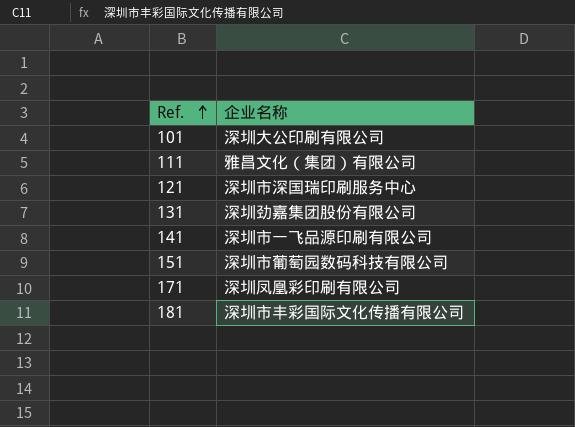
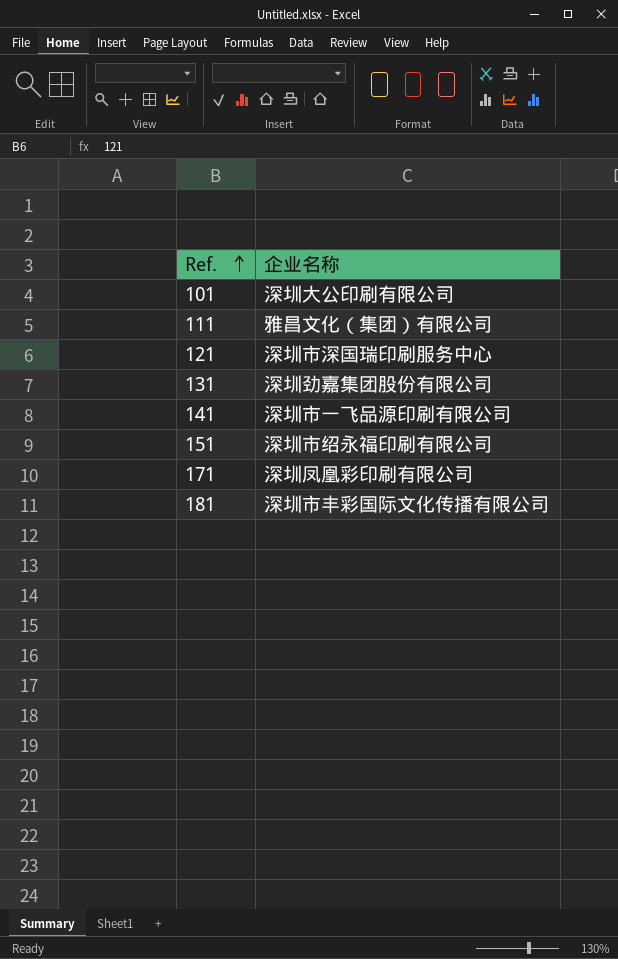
151 | 企业名称: 深圳市葡萄园数码科技有限公司 -> 深圳市绍永福印刷有限公司

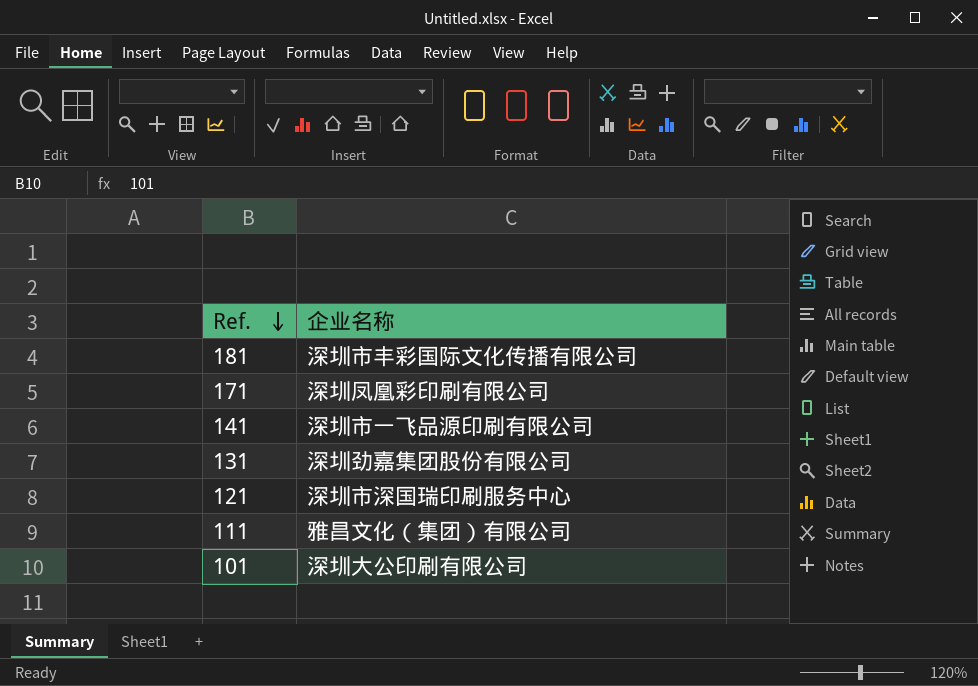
row order: Ref. ascending -> Ref. descending
row 151: 深圳市绍永福印刷有限公司 -> none

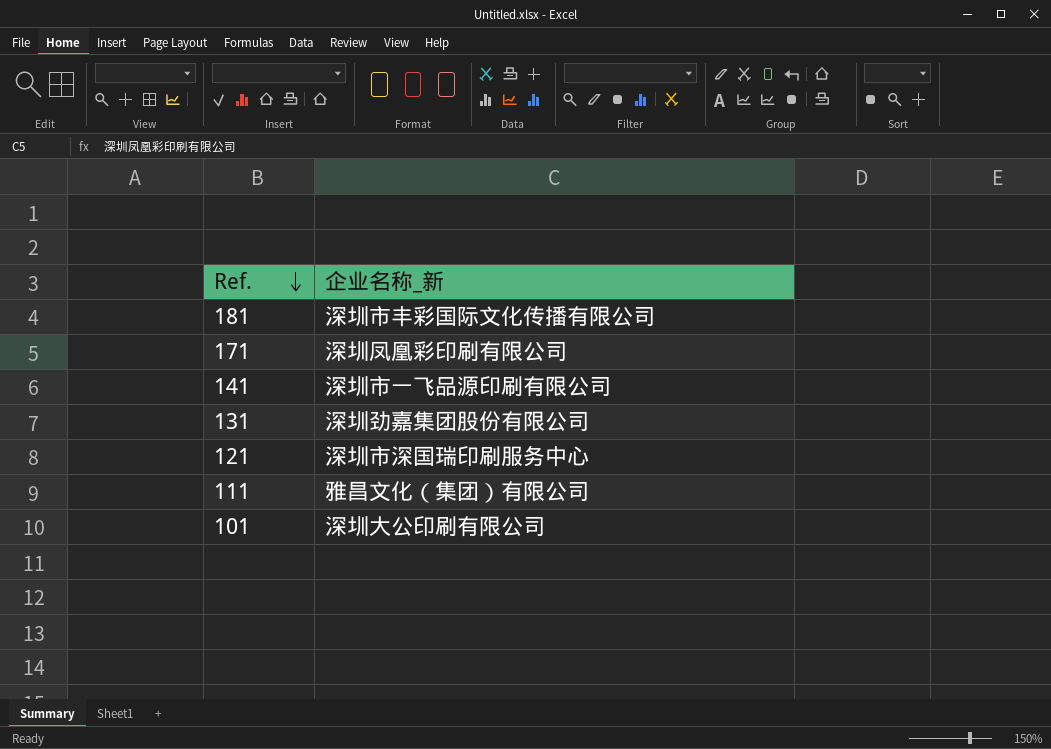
column name: 企业名称 -> 企业名称_新

